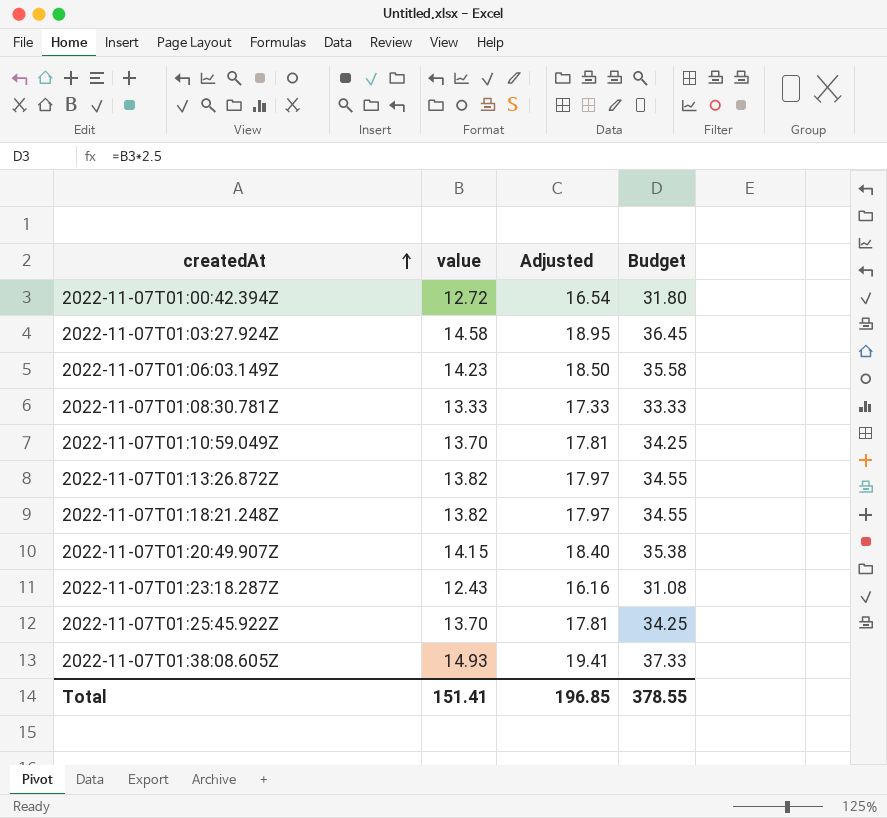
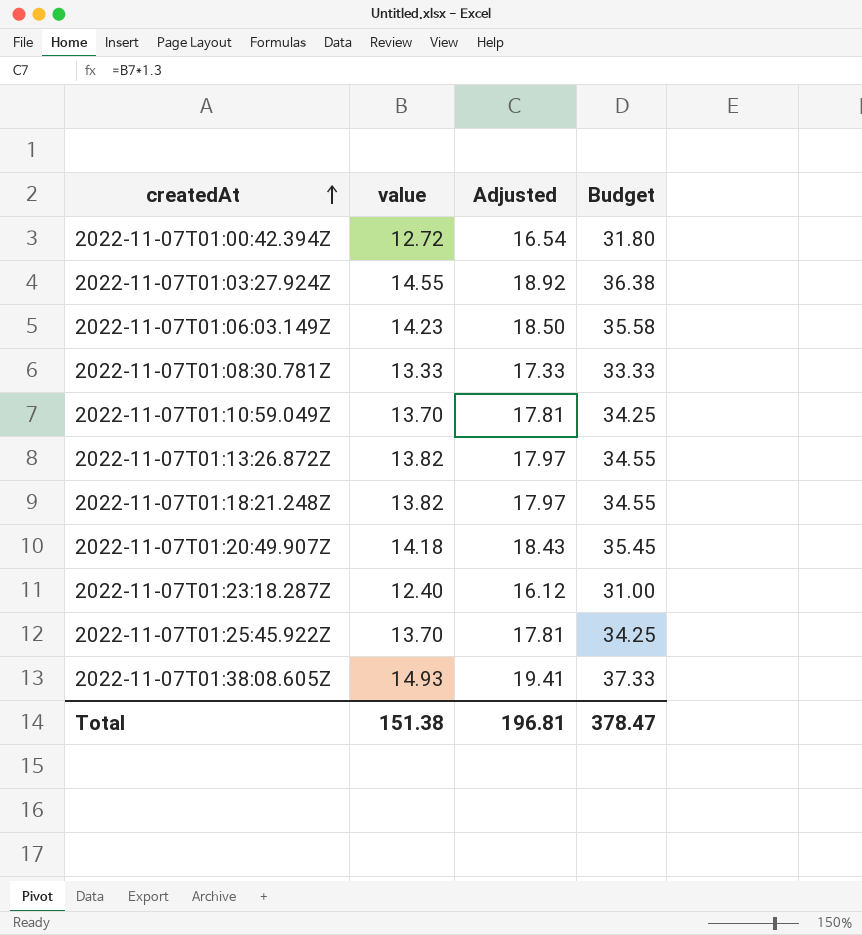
2022-11-07T01:03:27.924Z | value: 14.58 -> 14.55
2022-11-07T01:03:27.924Z | Adjusted: 18.95 -> 18.92
2022-11-07T01:03:27.924Z | Budget: 36.45 -> 36.38
2022-11-07T01:20:49.907Z | value: 14.15 -> 14.18
2022-11-07T01:20:49.907Z | Adjusted: 18.40 -> 18.43
2022-11-07T01:20:49.907Z | Budget: 35.38 -> 35.45
2022-11-07T01:23:18.287Z | value: 12.43 -> 12.40
2022-11-07T01:23:18.287Z | Adjusted: 16.16 -> 16.12
2022-11-07T01:23:18.287Z | Budget: 31.08 -> 31.00
Total | value: 151.41 -> 151.38
Total | Adjusted: 196.85 -> 196.81
Total | Budget: 378.55 -> 378.47

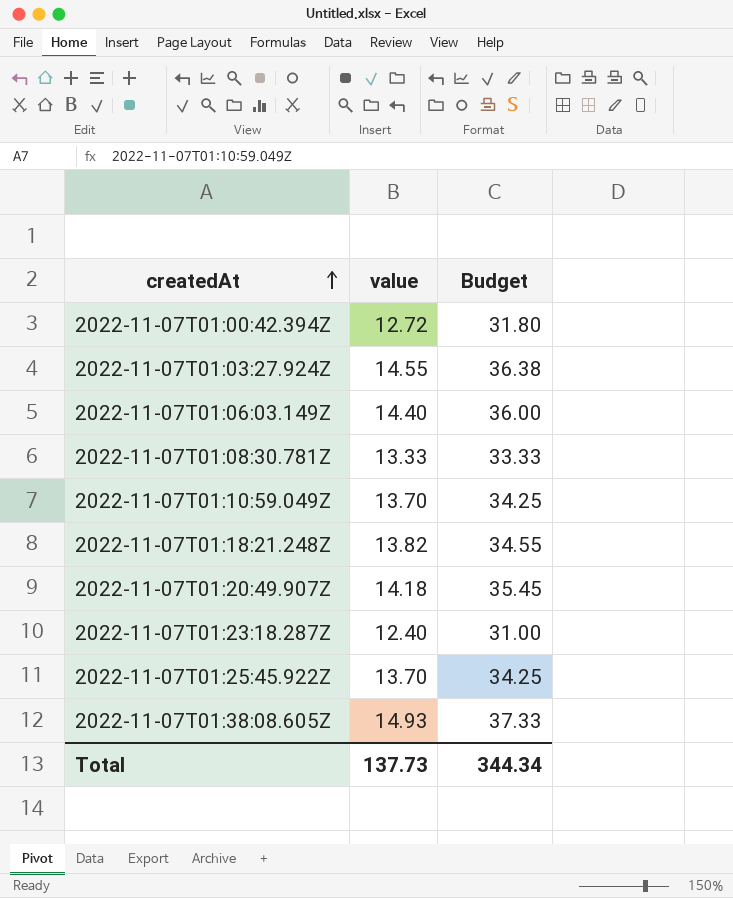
column Adjusted | formula: [value] * 1.3 -> none
row 2022-11-07T01:13:26.872Z: 13.82 | 17.97 | 34.55 -> none
2022-11-07T01:06:03.149Z | value: 14.23 -> 14.40
2022-11-07T01:06:03.149Z | Budget: 35.58 -> 36.00
Total | value: 151.38 -> 137.73
Total | Budget: 378.47 -> 344.34

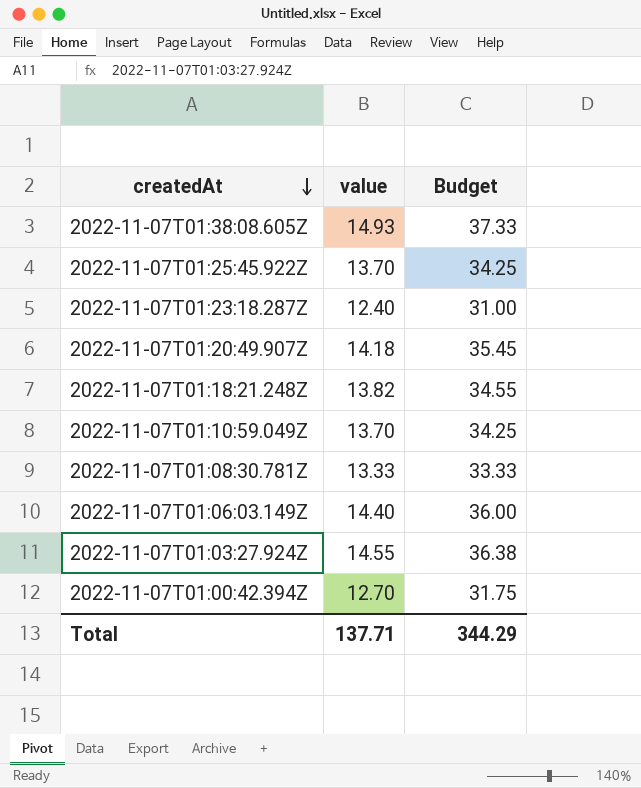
row order: createdAt ascending -> createdAt descending
2022-11-07T01:00:42.394Z | value: 12.72 -> 12.70
2022-11-07T01:00:42.394Z | Budget: 31.80 -> 31.75
Total | value: 137.73 -> 137.71
Total | Budget: 344.34 -> 344.29

